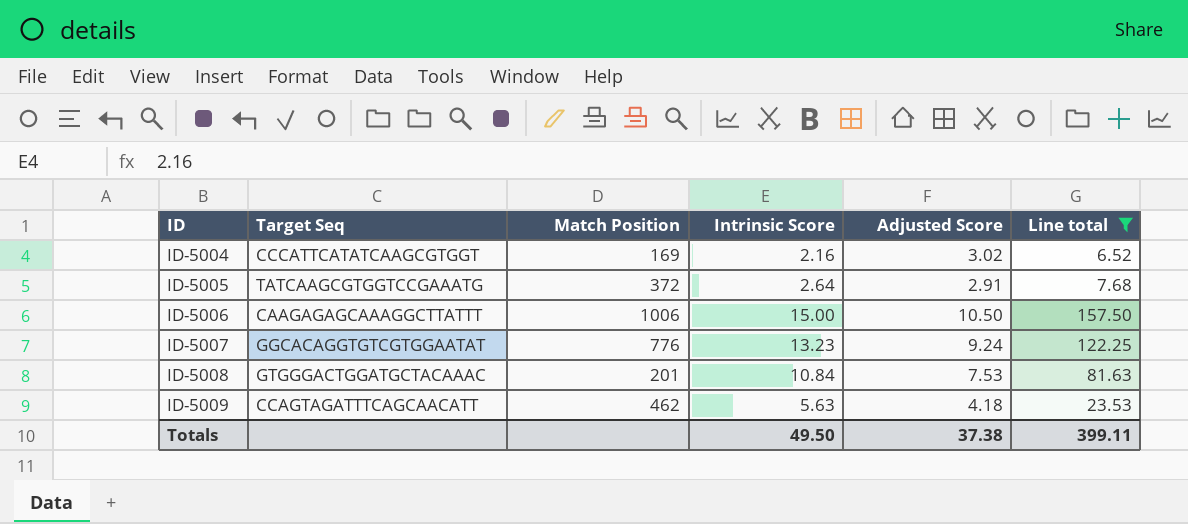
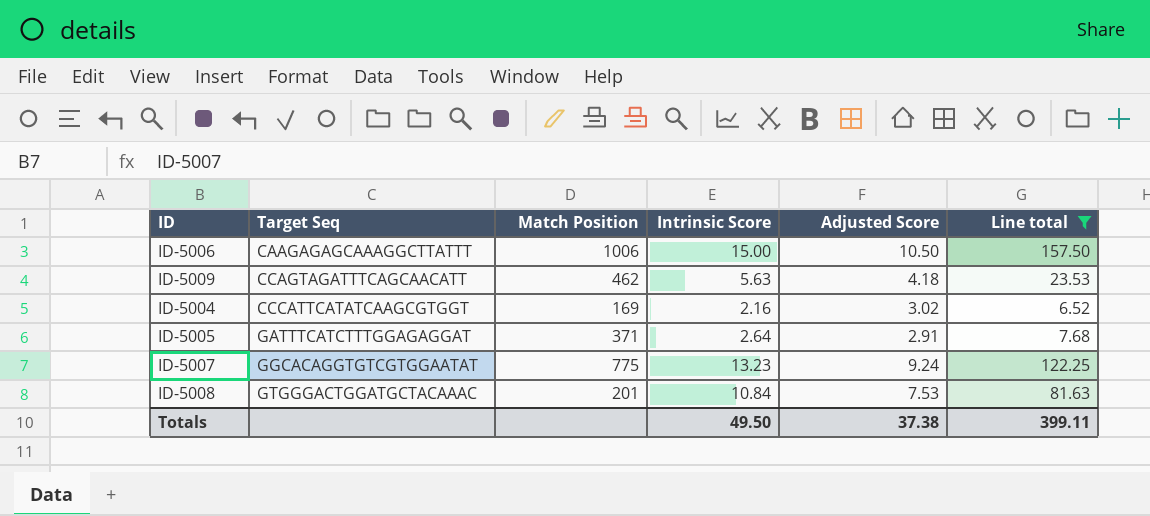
row order: ID ascending -> Target Seq ascending
ID-5005 | Target Seq: TATCAAGCGTGGTCCGAAATG -> GATTTCATCTTTGGAGAGGAT
ID-5005 | Match Position: 372 -> 371
ID-5007 | Match Position: 776 -> 775

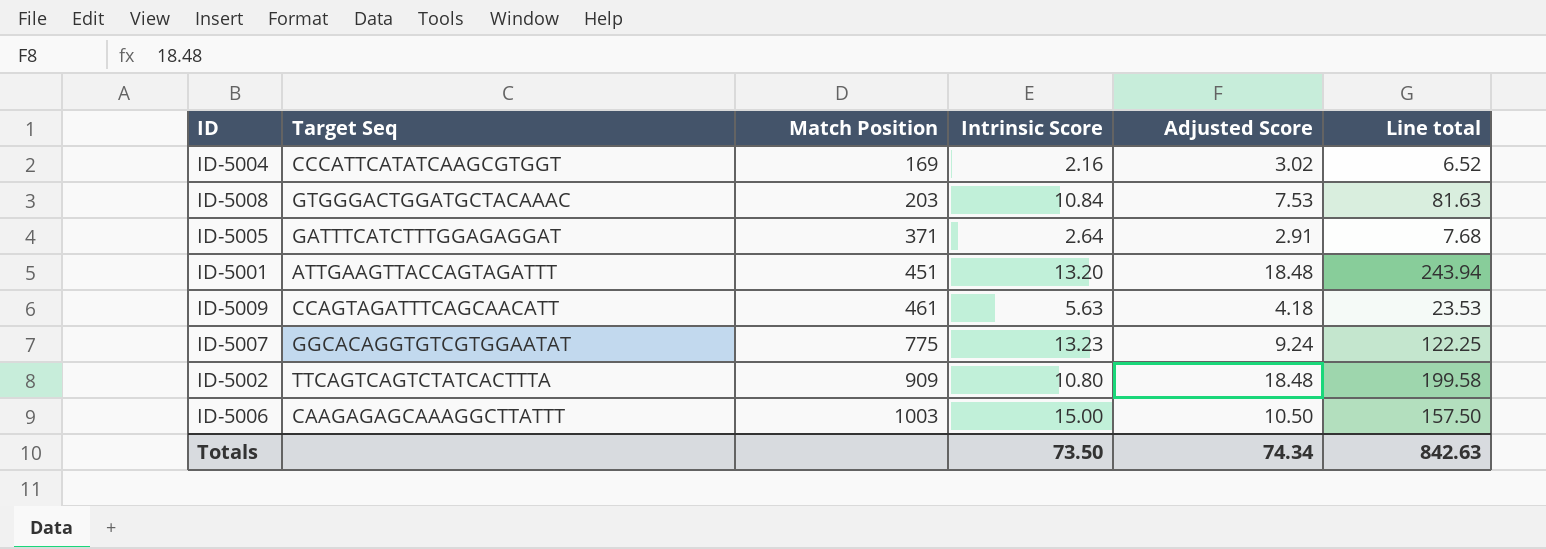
filter: Line total <= 157.50 -> none
row order: Target Seq ascending -> Match Position ascending
ID-5008 | Match Position: 201 -> 203
ID-5009 | Match Position: 462 -> 461
ID-5006 | Match Position: 1006 -> 1003
Totals | Intrinsic Score: 49.50 -> 73.50
Totals | Adjusted Score: 37.38 -> 74.34
Totals | Line total: 399.11 -> 842.63

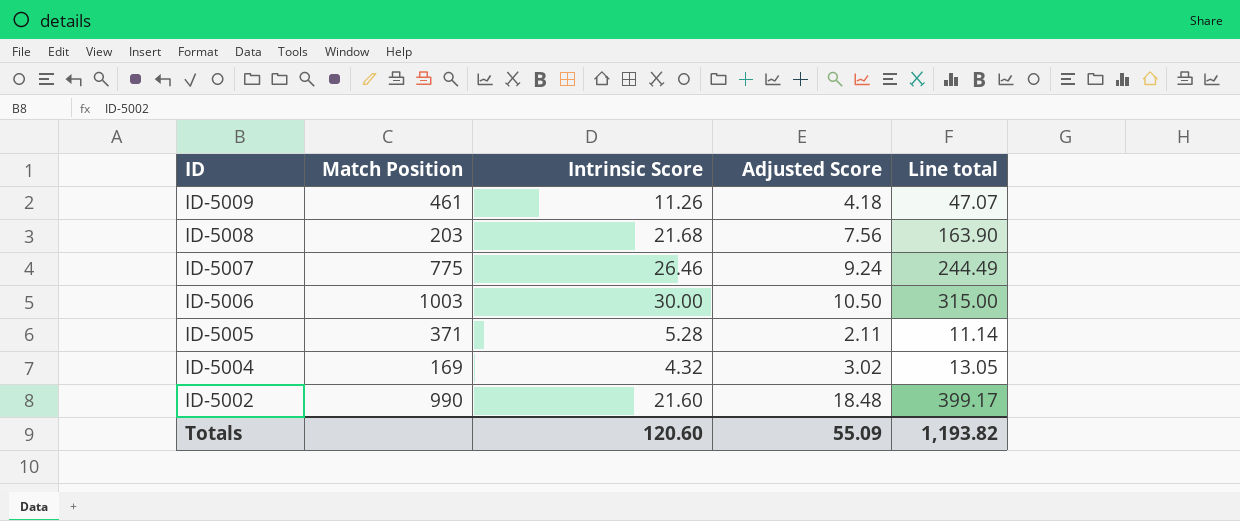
row order: Match Position ascending -> ID descending
column Target Seq | position: 2 -> none
row ID-5001: ATTGAAGTTACCAGTAGATTT | 451 | 13.20 | 18.48 | 243.94 -> none
ID-5009 | Intrinsic Score: 5.63 -> 11.26
ID-5009 | Line total: 23.53 -> 47.07
ID-5008 | Intrinsic Score: 10.84 -> 21.68
ID-5008 | Adjusted Score: 7.53 -> 7.56
ID-5008 | Line total: 81.63 -> 163.90
ID-5007 | Intrinsic Score: 13.23 -> 26.46
ID-5007 | Line total: 122.25 -> 244.49
ID-5006 | Intrinsic Score: 15.00 -> 30.00
ID-5006 | Line total: 157.50 -> 315.00
ID-5005 | Intrinsic Score: 2.64 -> 5.28
ID-5005 | Adjusted Score: 2.91 -> 2.11
ID-5005 | Line total: 7.68 -> 11.14
ID-5004 | Intrinsic Score: 2.16 -> 4.32
ID-5004 | Line total: 6.52 -> 13.05
ID-5002 | Match Position: 909 -> 990
ID-5002 | Intrinsic Score: 10.80 -> 21.60
ID-5002 | Line total: 199.58 -> 399.17
Totals | Intrinsic Score: 73.50 -> 120.60
Totals | Adjusted Score: 74.34 -> 55.09
Totals | Line total: 842.63 -> 1,193.82

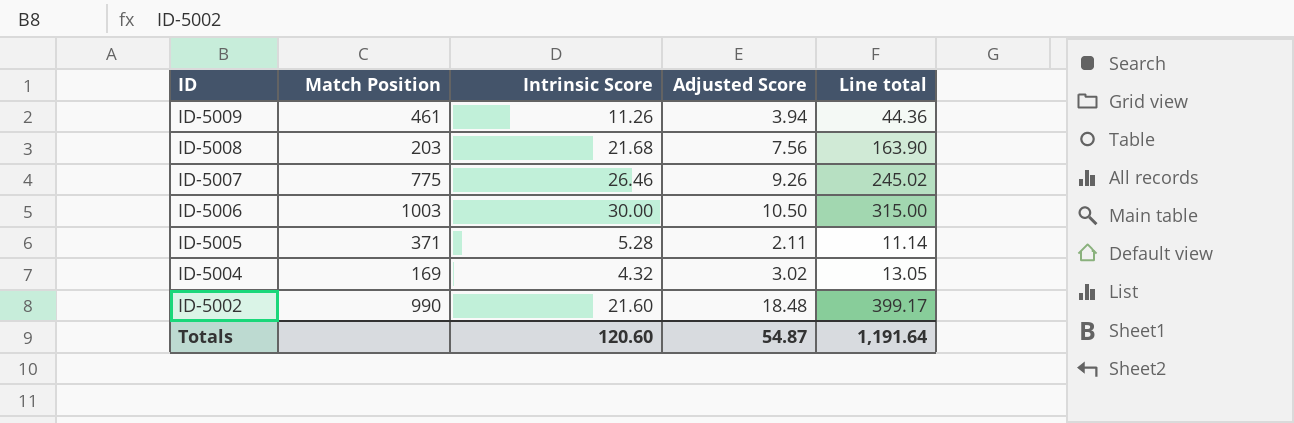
ID-5009 | Adjusted Score: 4.18 -> 3.94
ID-5009 | Line total: 47.07 -> 44.36
ID-5007 | Adjusted Score: 9.24 -> 9.26
ID-5007 | Line total: 244.49 -> 245.02
Totals | Adjusted Score: 55.09 -> 54.87
Totals | Line total: 1,193.82 -> 1,191.64

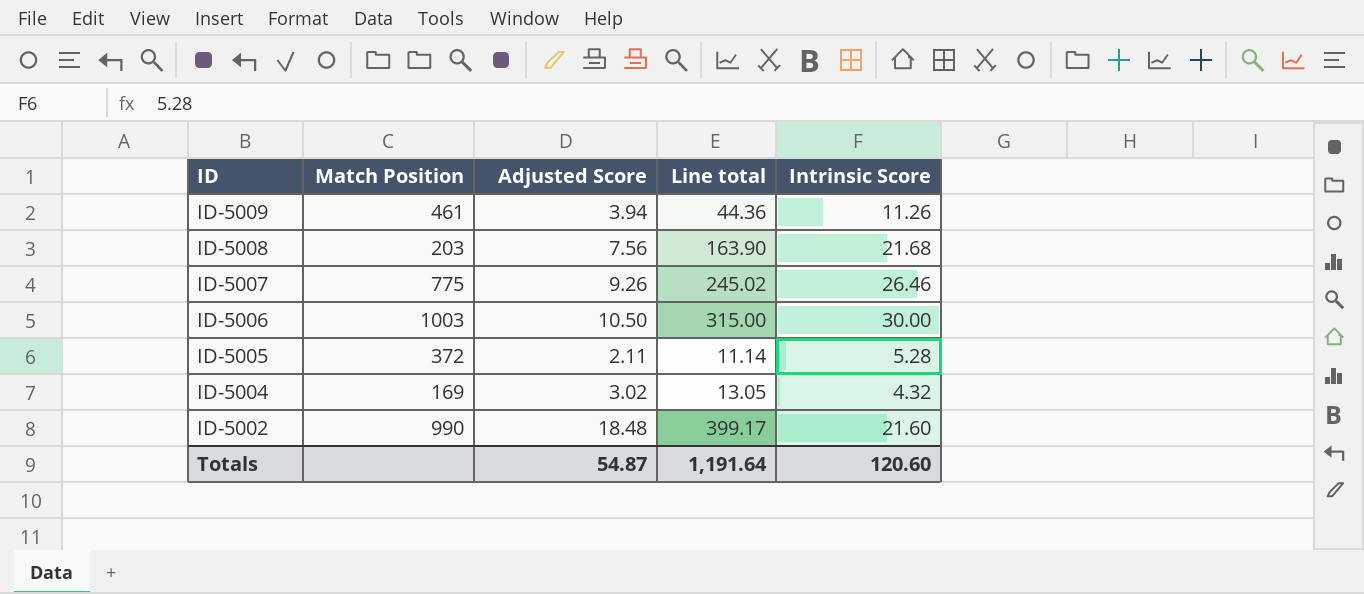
column Intrinsic Score | position: 3 -> 5
ID-5005 | Match Position: 371 -> 372

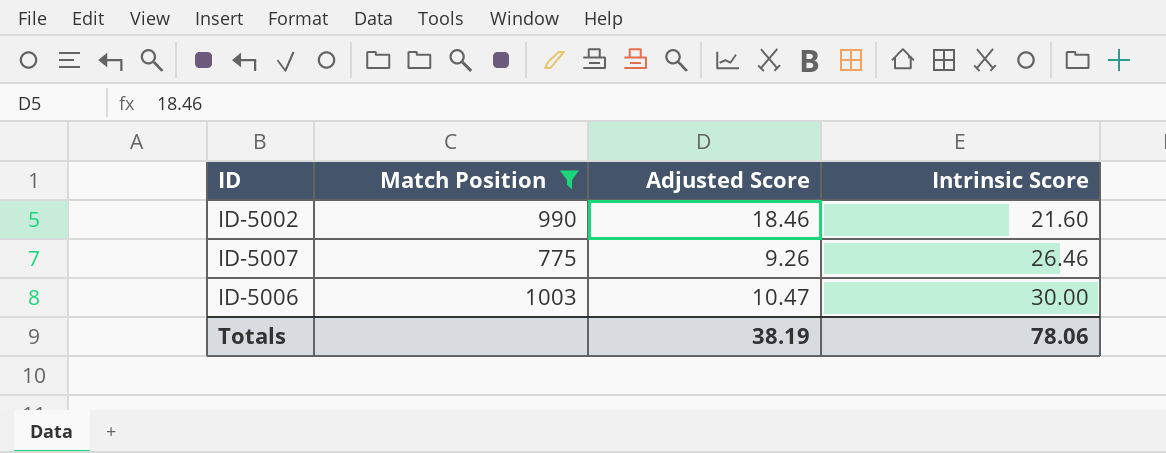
filter: none -> Match Position >= 775
row order: ID descending -> Intrinsic Score ascending
column Line total | formula: [Adjusted Score] * [Intrinsic Score] -> none
ID-5002 | Adjusted Score: 18.48 -> 18.46
ID-5006 | Adjusted Score: 10.50 -> 10.47
Totals | Adjusted Score: 54.87 -> 38.19
Totals | Intrinsic Score: 120.60 -> 78.06

